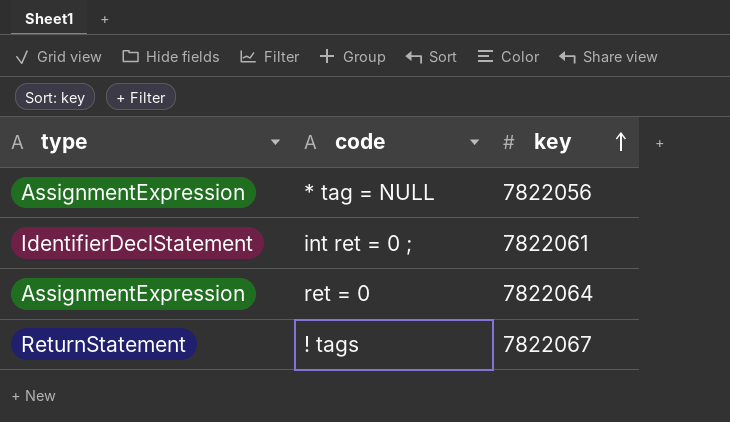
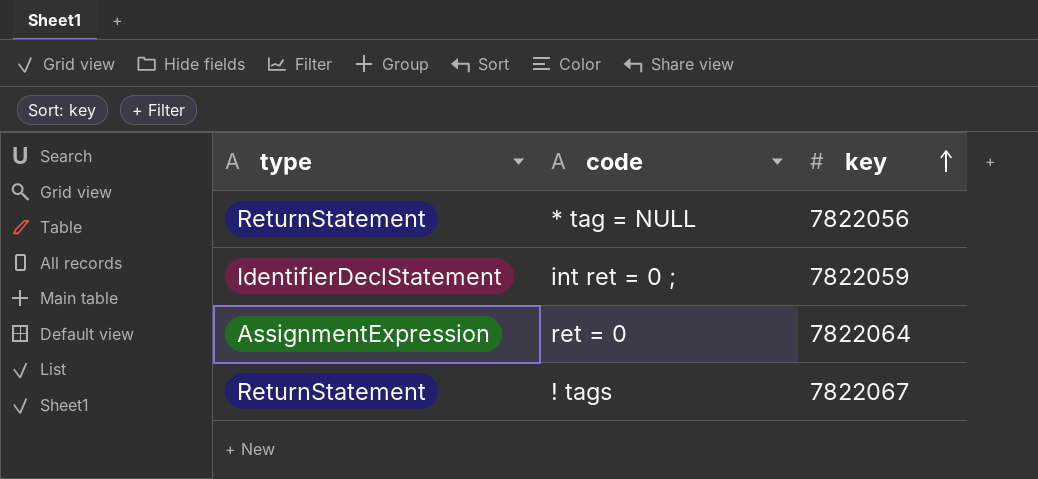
* tag = NULL | type: AssignmentExpression -> ReturnStatement
int ret = 0 ; | key: 7822061 -> 7822059

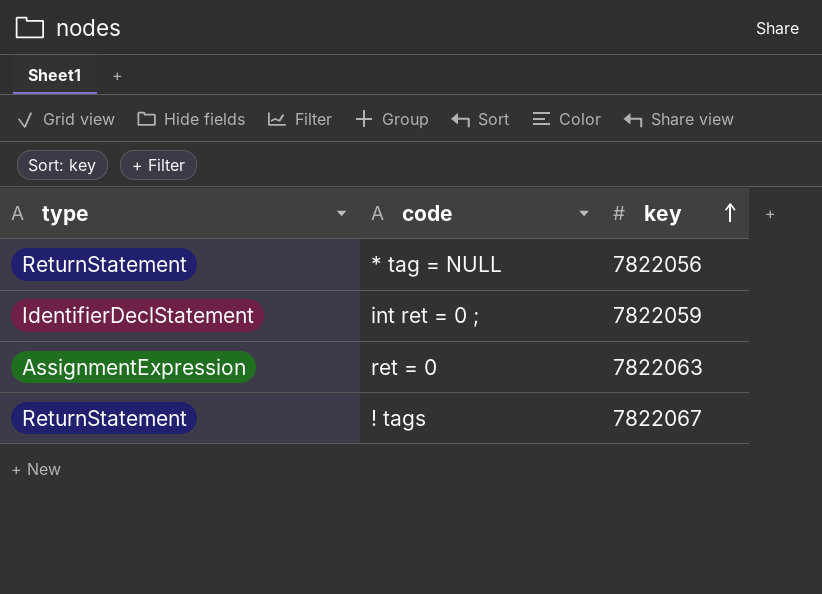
ret = 0 | key: 7822064 -> 7822063

